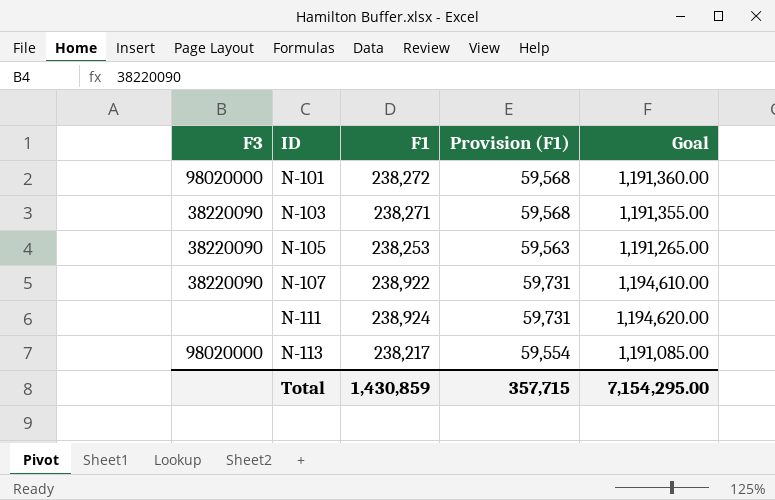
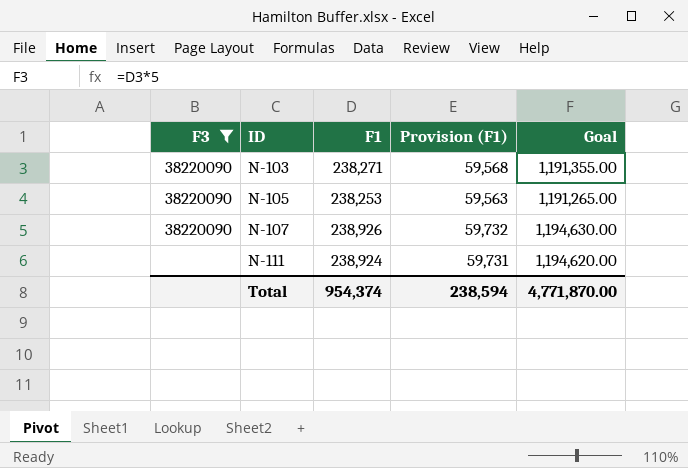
filter: none -> F3 != 98020000
N-107 | F1: 238,922 -> 238,926
N-107 | Provision (F1): 59,731 -> 59,732
N-107 | Goal: 1,194,610.00 -> 1,194,630.00
Total | F1: 1,430,859 -> 954,374
Total | Provision (F1): 357,715 -> 238,594
Total | Goal: 7,154,295.00 -> 4,771,870.00

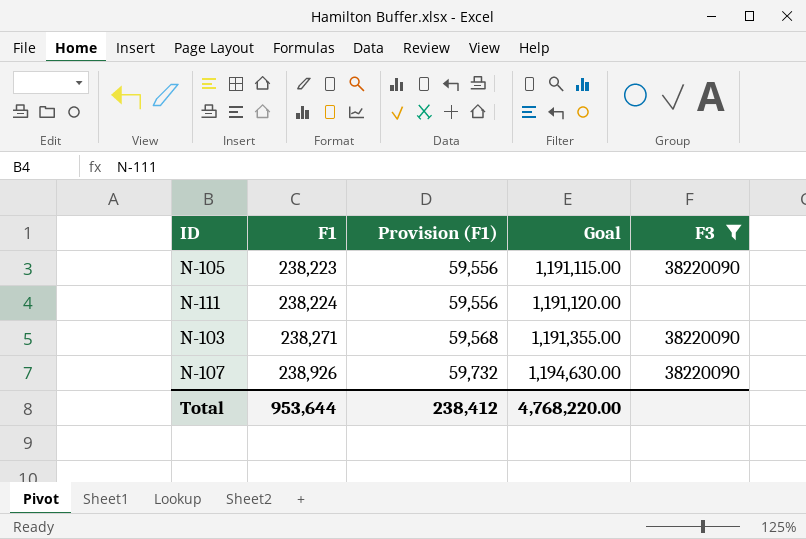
row order: ID ascending -> F1 ascending
column F3 | position: 1 -> 5
N-105 | F1: 238,253 -> 238,223
N-105 | Provision (F1): 59,563 -> 59,556
N-105 | Goal: 1,191,265.00 -> 1,191,115.00
N-111 | F1: 238,924 -> 238,224
N-111 | Provision (F1): 59,731 -> 59,556
N-111 | Goal: 1,194,620.00 -> 1,191,120.00
Total | F1: 954,374 -> 953,644
Total | Provision (F1): 238,594 -> 238,412
Total | Goal: 4,771,870.00 -> 4,768,220.00

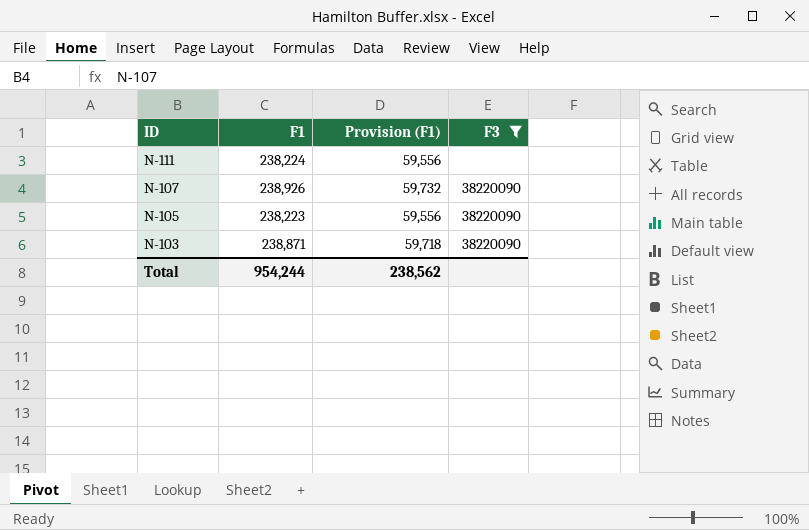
row order: F1 ascending -> ID descending
column Goal | formula: [F1] * 5 -> none
N-103 | F1: 238,271 -> 238,871
N-103 | Provision (F1): 59,568 -> 59,718
Total | F1: 953,644 -> 954,244
Total | Provision (F1): 238,412 -> 238,562

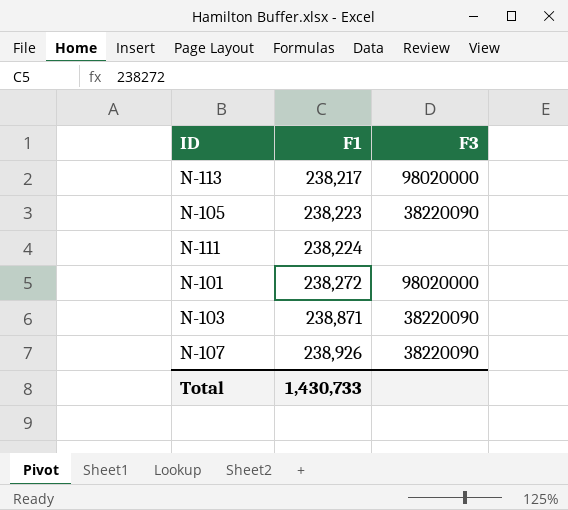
filter: F3 != 98020000 -> none
row order: ID descending -> F1 ascending
column Provision (F1) | formula: [F1] * 0.25 -> none
Total | F1: 954,244 -> 1,430,733

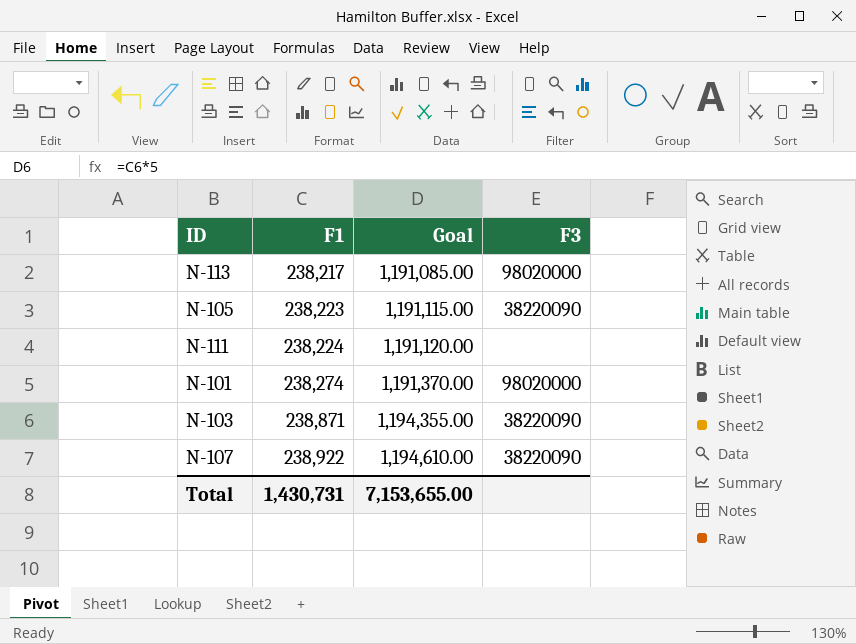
column Goal | formula: none -> [F1] * 5
N-101 | F1: 238,272 -> 238,274
N-107 | F1: 238,926 -> 238,922
Total | F1: 1,430,733 -> 1,430,731

